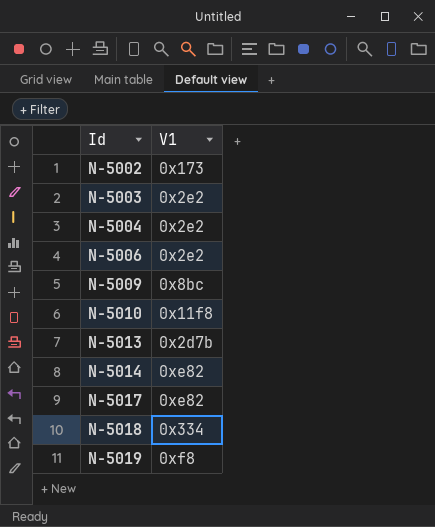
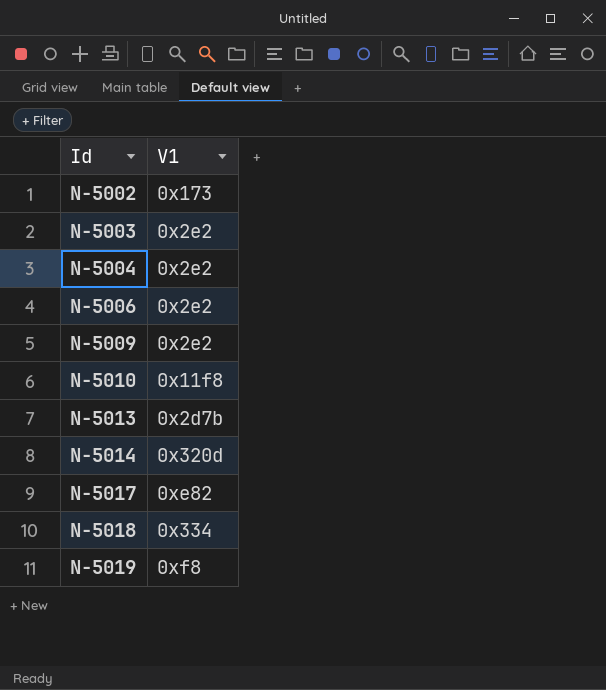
N-5009 | V1: 0x8bc -> 0x2e2
N-5014 | V1: 0xe82 -> 0x320d

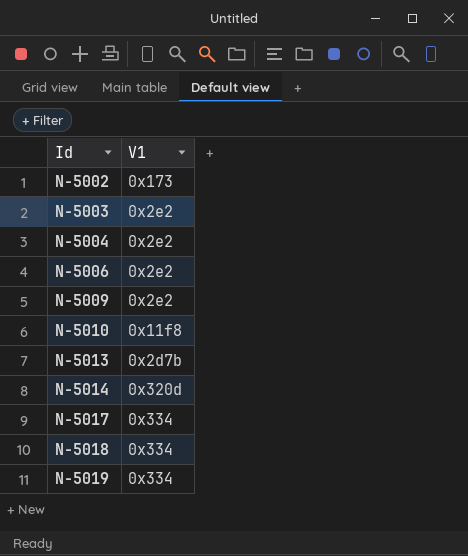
N-5017 | V1: 0xe82 -> 0x334
N-5019 | V1: 0xf8 -> 0x334

